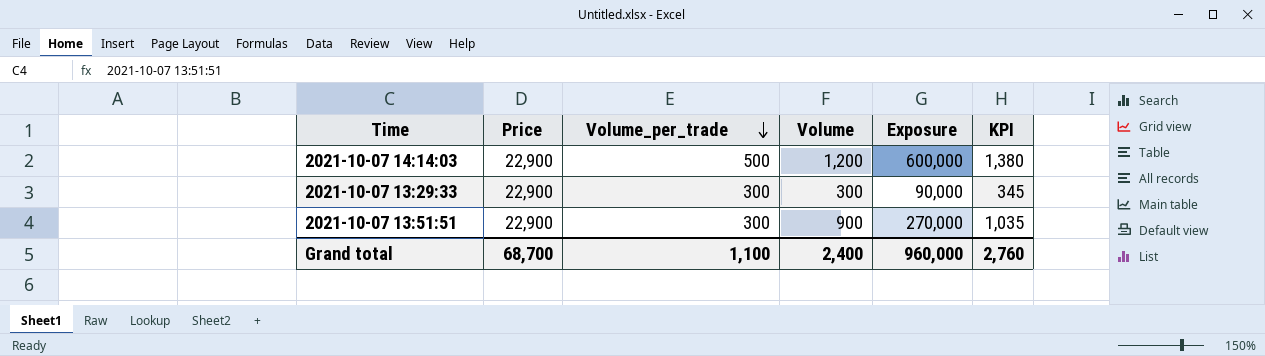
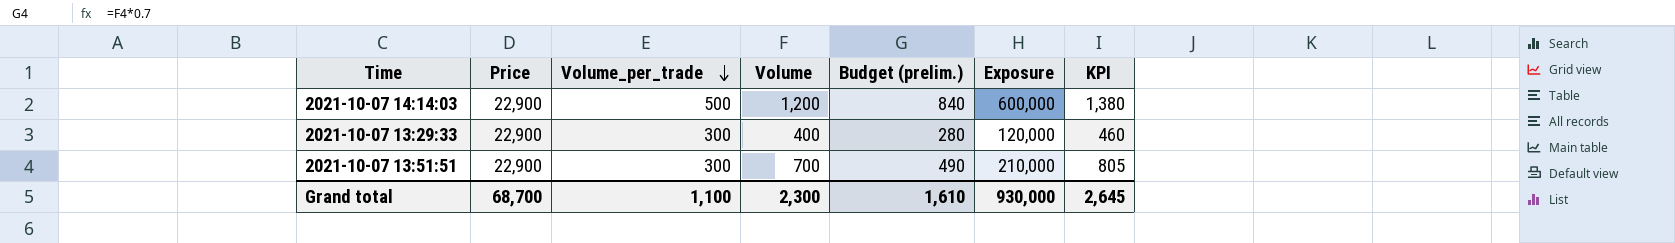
column Budget (prelim.) | formula: none -> [Volume] * 0.7
2021-10-07 13:29:33 | Volume: 300 -> 400
2021-10-07 13:29:33 | Exposure: 90,000 -> 120,000
2021-10-07 13:29:33 | KPI: 345 -> 460
2021-10-07 13:51:51 | Volume: 900 -> 700
2021-10-07 13:51:51 | Exposure: 270,000 -> 210,000
2021-10-07 13:51:51 | KPI: 1,035 -> 805
Grand total | Volume: 2,400 -> 2,300
Grand total | Exposure: 960,000 -> 930,000
Grand total | KPI: 2,760 -> 2,645

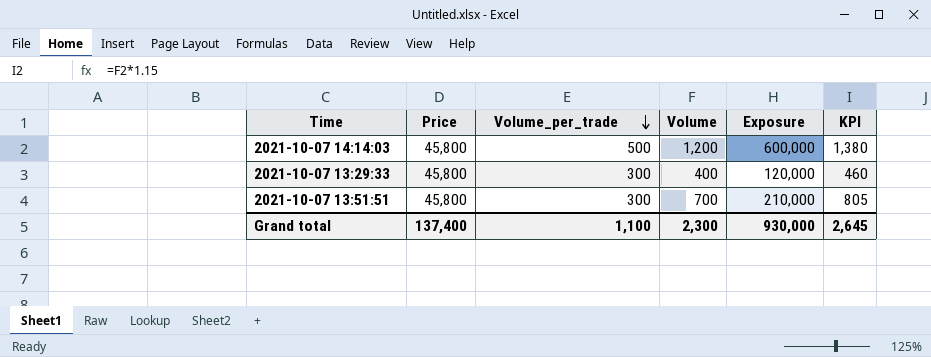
column Budget (prelim.) | formula: [Volume] * 0.7 -> none
2021-10-07 14:14:03 | Price: 22,900 -> 45,800
2021-10-07 13:29:33 | Price: 22,900 -> 45,800
2021-10-07 13:51:51 | Price: 22,900 -> 45,800
Grand total | Price: 68,700 -> 137,400

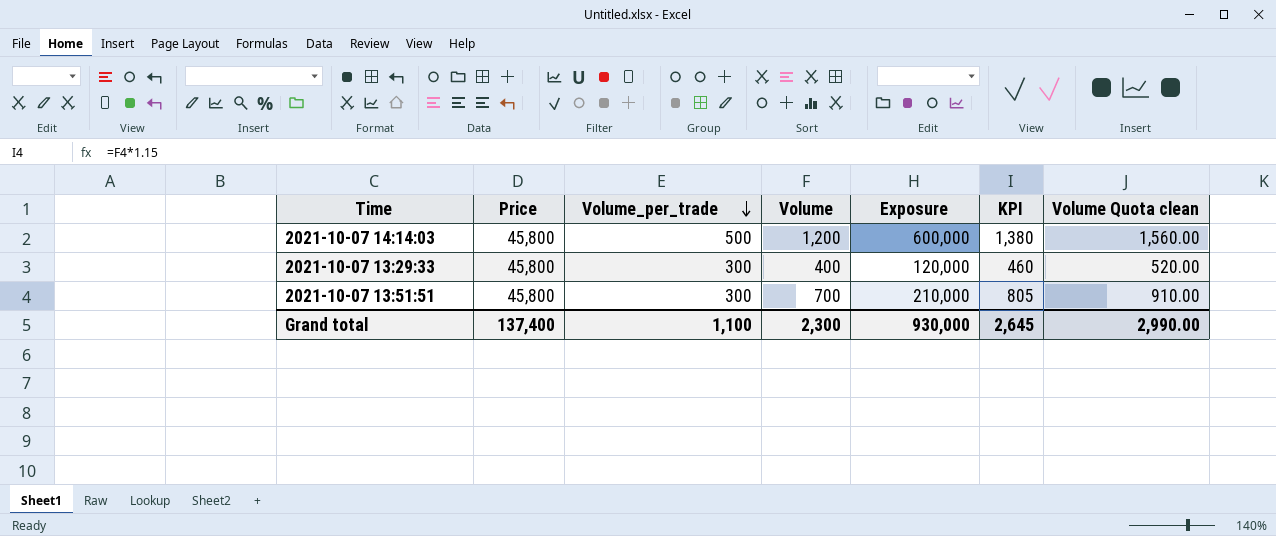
column Volume Quota clean | formula: none -> [Volume] * 1.3

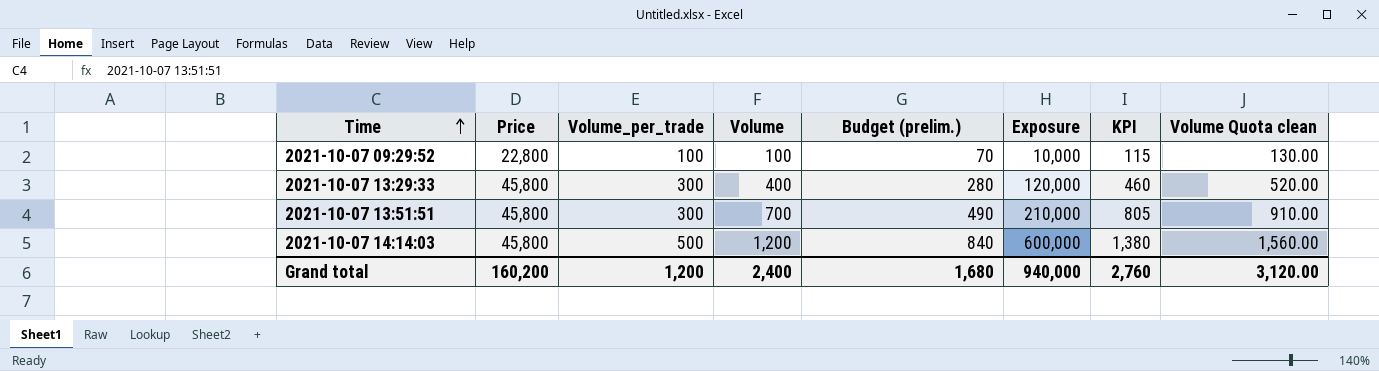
row order: Volume_per_trade descending -> Time ascending
column Budget (prelim.) | formula: none -> [Volume] * 0.7
row 2021-10-07 09:29:52: none -> 22,800 | 100 | 100 | 70 | 10,000 | 115 | 130.00
Grand total | Price: 137,400 -> 160,200
Grand total | Volume_per_trade: 1,100 -> 1,200
Grand total | Volume: 2,300 -> 2,400
Grand total | Exposure: 930,000 -> 940,000
Grand total | KPI: 2,645 -> 2,760
Grand total | Volume Quota clean: 2,990.00 -> 3,120.00

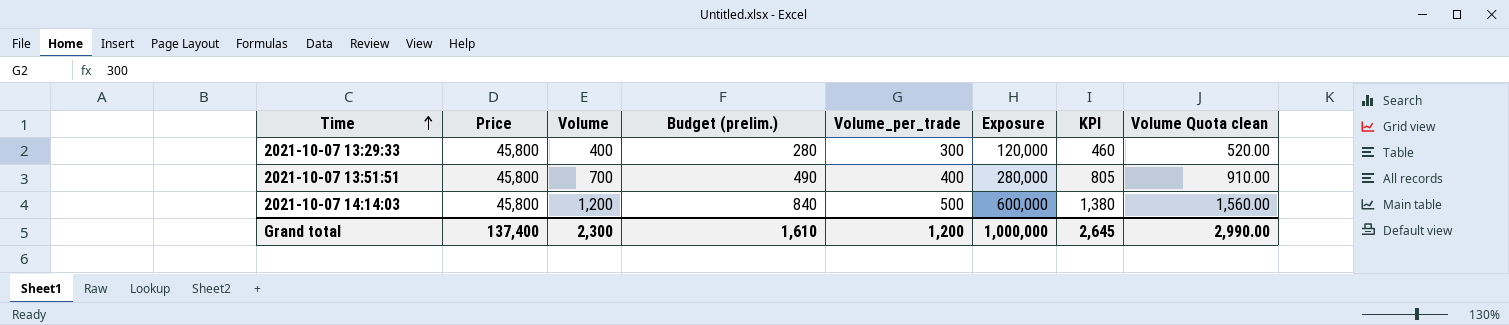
column Volume_per_trade | position: 3 -> 5
row 2021-10-07 09:29:52: 22,800 | 100 | 100 | 70 | 10,000 | 115 | 130.00 -> none
2021-10-07 13:51:51 | Volume_per_trade: 300 -> 400
2021-10-07 13:51:51 | Exposure: 210,000 -> 280,000
Grand total | Price: 160,200 -> 137,400
Grand total | Volume: 2,400 -> 2,300
Grand total | Budget (prelim.): 1,680 -> 1,610
Grand total | Exposure: 940,000 -> 1,000,000
Grand total | KPI: 2,760 -> 2,645
Grand total | Volume Quota clean: 3,120.00 -> 2,990.00

